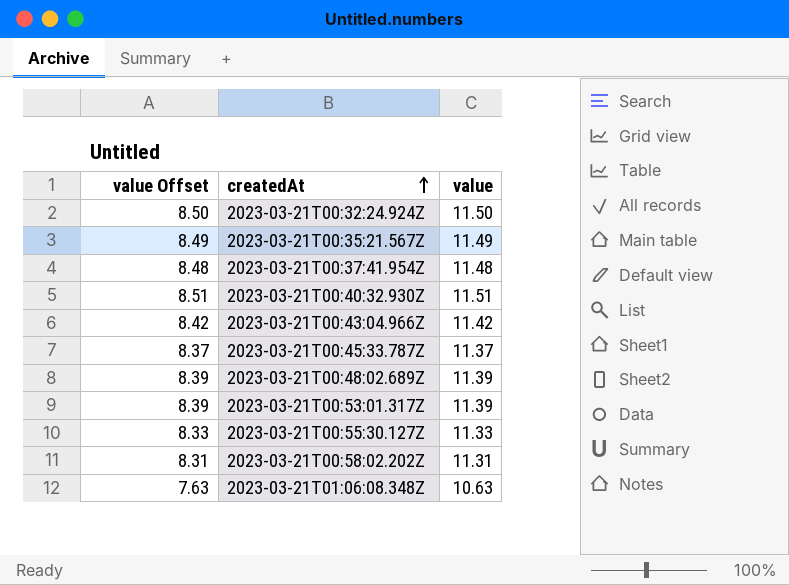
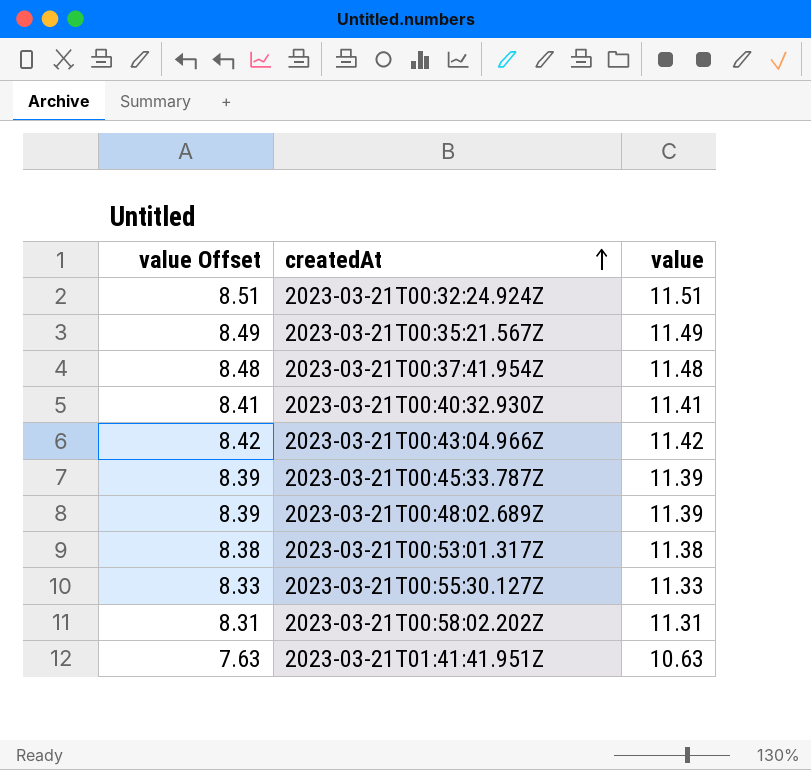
row 2023-03-21T01:06:08.348Z: 7.63 | 10.63 -> none
2023-03-21T00:32:24.924Z | value Offset: 8.50 -> 8.51
2023-03-21T00:32:24.924Z | value: 11.50 -> 11.51
2023-03-21T00:40:32.930Z | value Offset: 8.51 -> 8.41
2023-03-21T00:40:32.930Z | value: 11.51 -> 11.41
2023-03-21T00:45:33.787Z | value Offset: 8.37 -> 8.39
2023-03-21T00:45:33.787Z | value: 11.37 -> 11.39
2023-03-21T00:53:01.317Z | value Offset: 8.39 -> 8.38
2023-03-21T00:53:01.317Z | value: 11.39 -> 11.38
row 2023-03-21T01:41:41.951Z: none -> 7.63 | 10.63

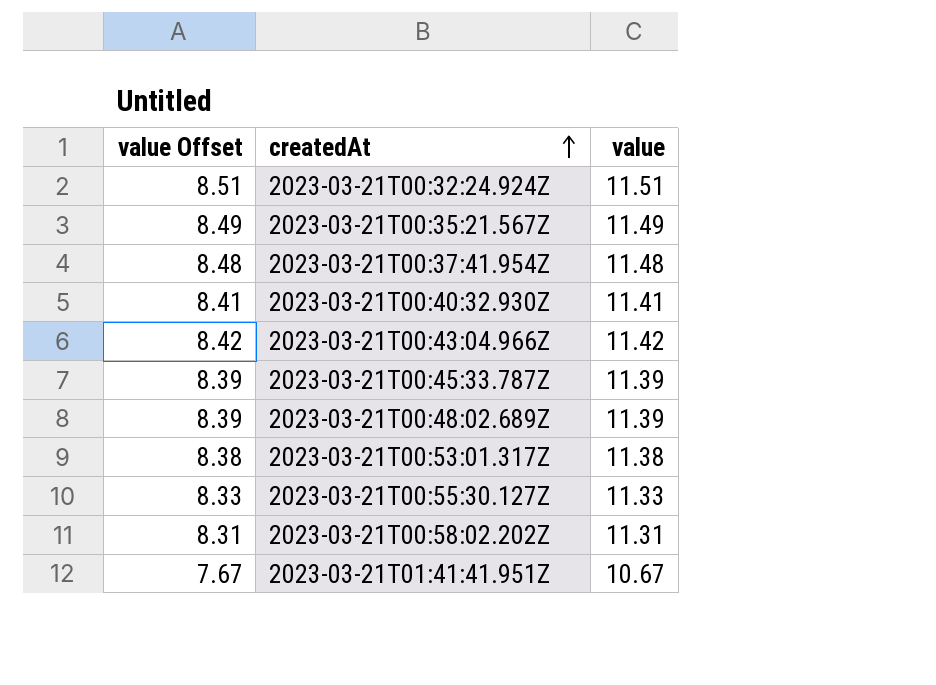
2023-03-21T01:41:41.951Z | value Offset: 7.63 -> 7.67
2023-03-21T01:41:41.951Z | value: 10.63 -> 10.67

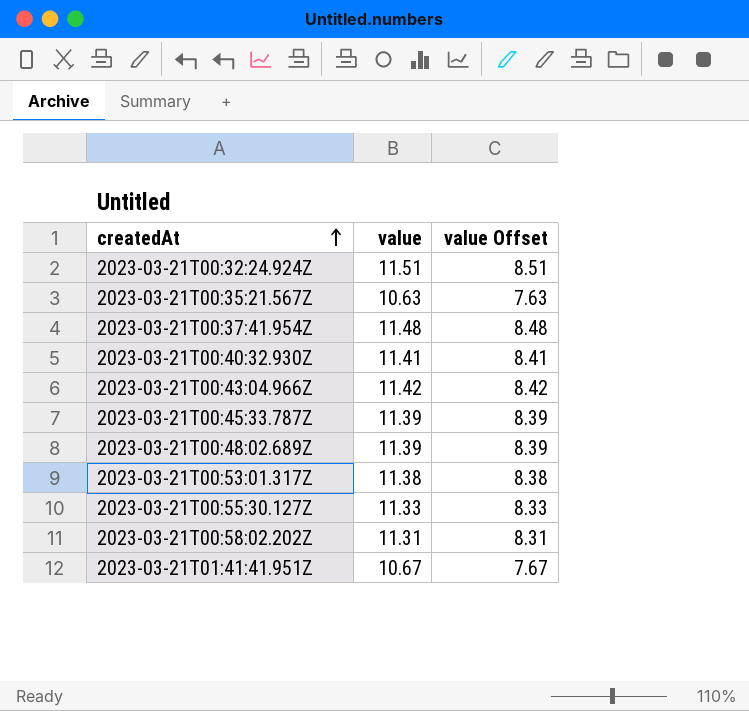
column value Offset | position: 1 -> 3
2023-03-21T00:35:21.567Z | value: 11.49 -> 10.63
2023-03-21T00:35:21.567Z | value Offset: 8.49 -> 7.63

